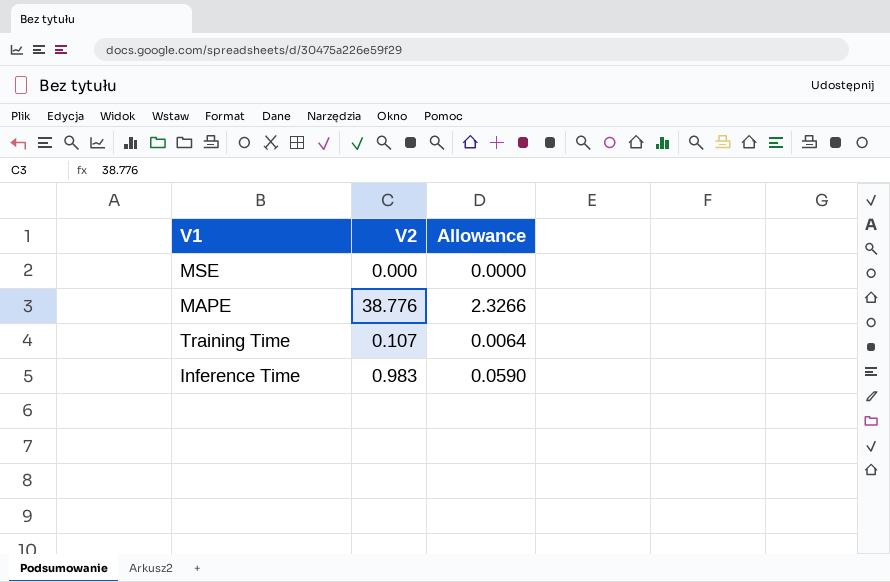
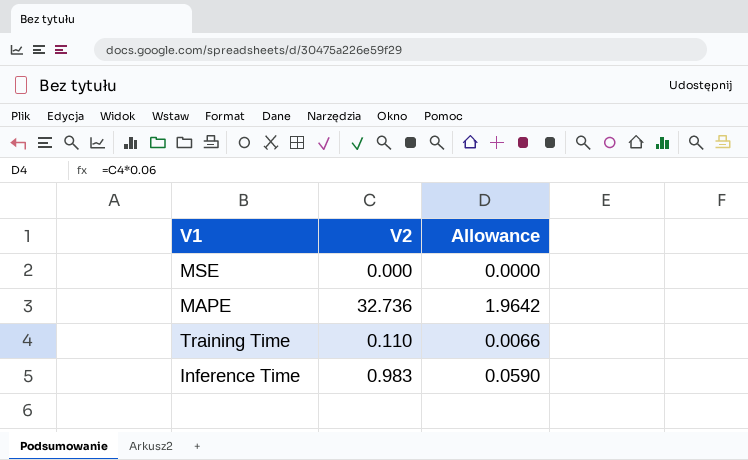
MAPE | V2: 38.776 -> 32.736
MAPE | Allowance: 2.3266 -> 1.9642
Training Time | V2: 0.107 -> 0.110
Training Time | Allowance: 0.0064 -> 0.0066

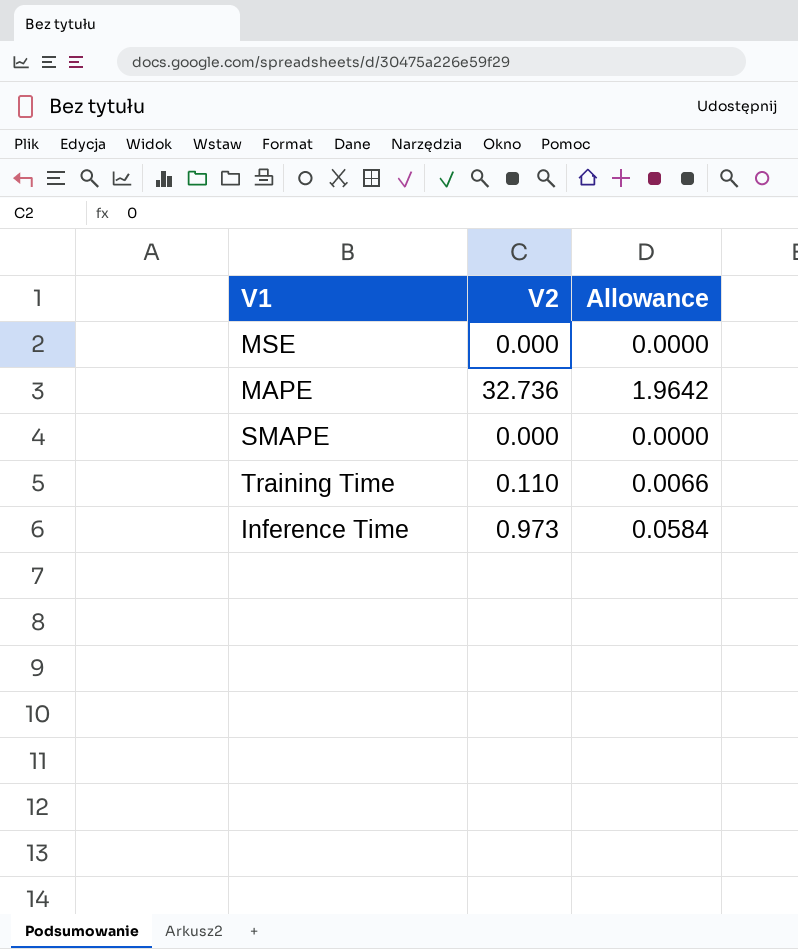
row SMAPE: none -> 0.000 | 0.0000
Inference Time | V2: 0.983 -> 0.973
Inference Time | Allowance: 0.0590 -> 0.0584

